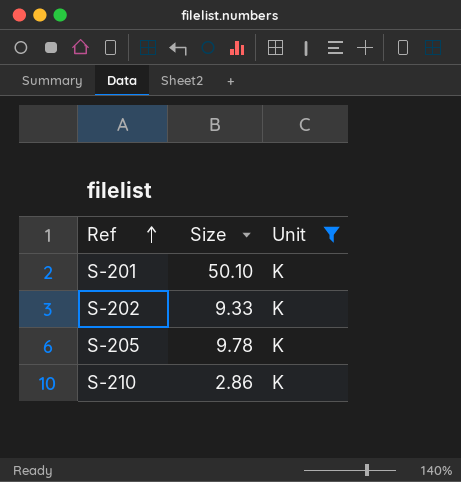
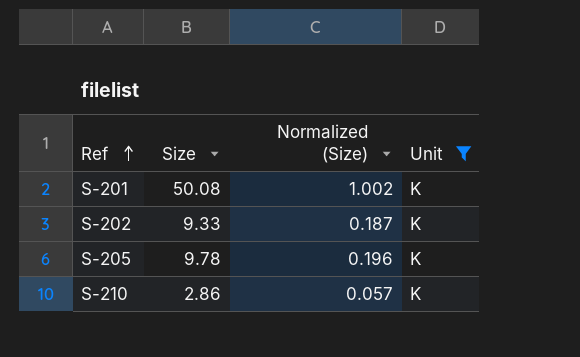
column Normalized (Size) | formula: none -> [Size] * 0.02
S-201 | Size: 50.10 -> 50.08

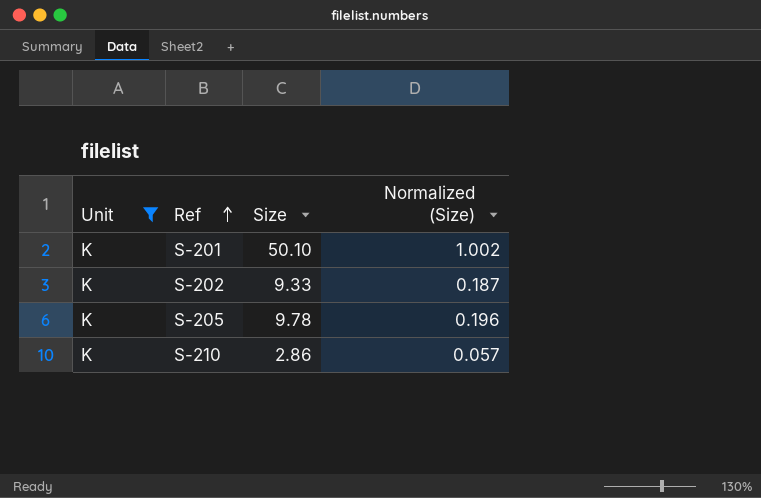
column Unit | position: 4 -> 1
S-201 | Size: 50.08 -> 50.10

